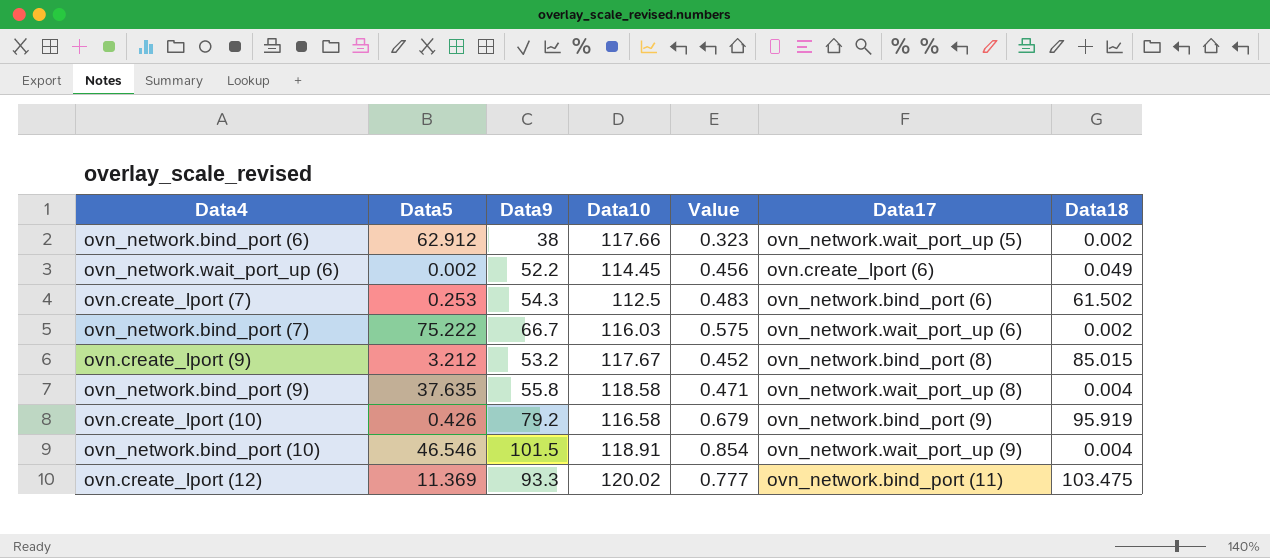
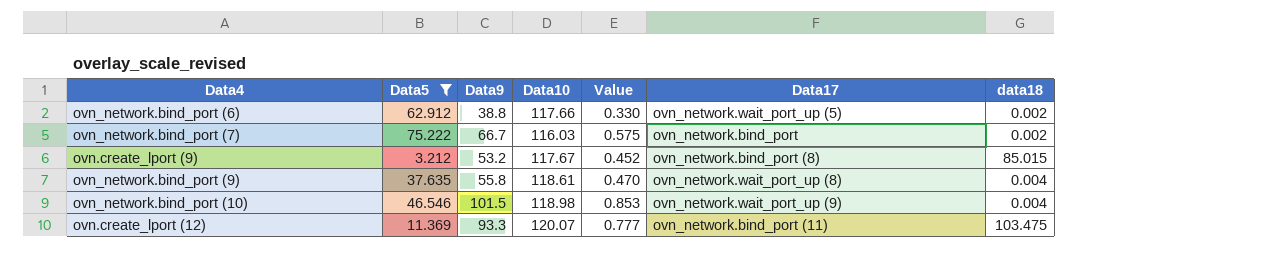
filter: none -> Data5 >= 3.212
column name: Data18 -> data18
ovn_network.bind_port (6) | Data9: 38 -> 38.8
ovn_network.bind_port (6) | Value: 0.323 -> 0.330
ovn_network.bind_port (7) | Data17: ovn_network.wait_port_up (6) -> ovn_network.bind_port
ovn_network.bind_port (9) | Data10: 118.58 -> 118.61
ovn_network.bind_port (9) | Value: 0.471 -> 0.470
ovn_network.bind_port (10) | Data10: 118.91 -> 118.98
ovn_network.bind_port (10) | Value: 0.854 -> 0.853
ovn.create_lport (12) | Data10: 120.02 -> 120.07

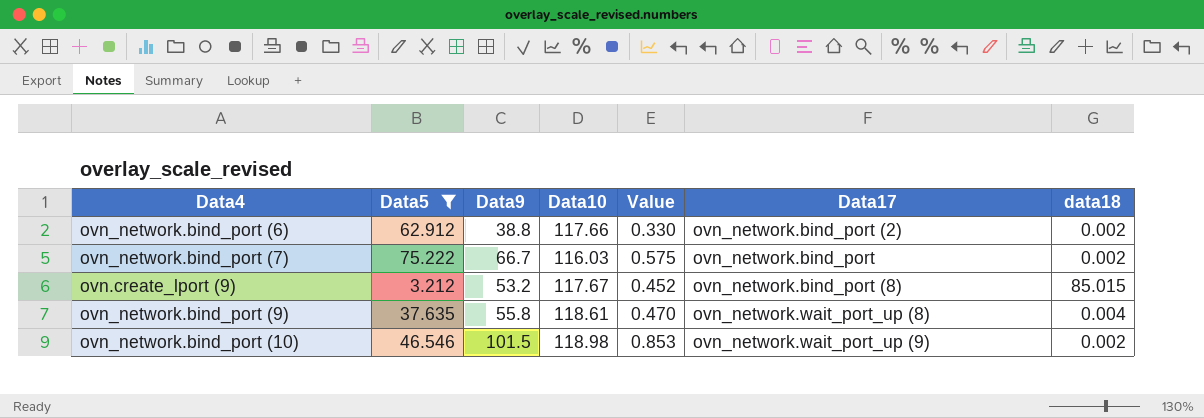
row ovn.create_lport (12): 11.369 | 93.3 | 120.07 | 0.777 | ovn_network.bind_port (11) | 103.475 -> none
ovn_network.bind_port (6) | Data17: ovn_network.wait_port_up (5) -> ovn_network.bind_port (2)
ovn_network.bind_port (10) | data18: 0.004 -> 0.002

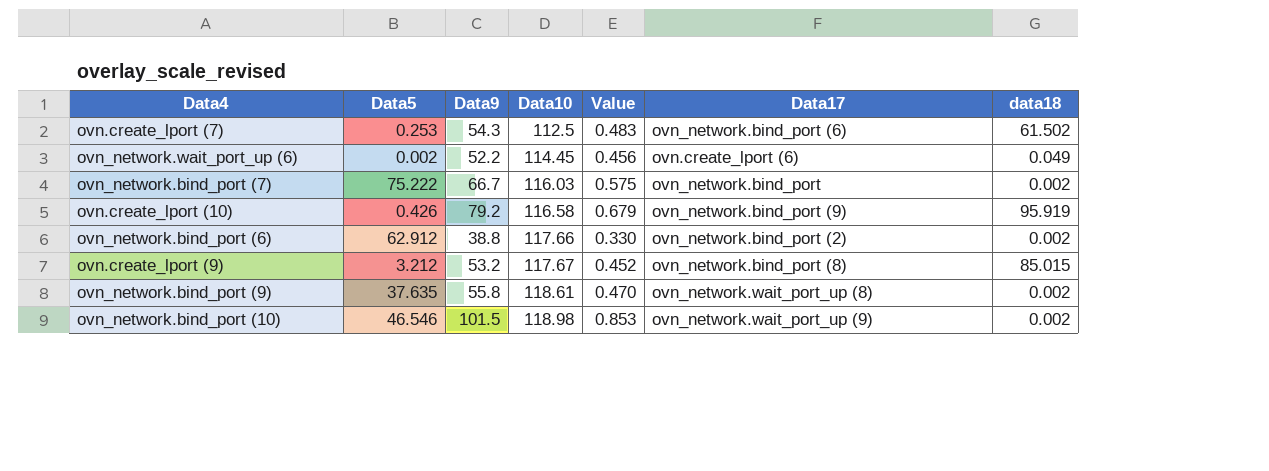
filter: Data5 >= 3.212 -> none
row order: none -> Data10 ascending
ovn_network.bind_port (9) | data18: 0.004 -> 0.002

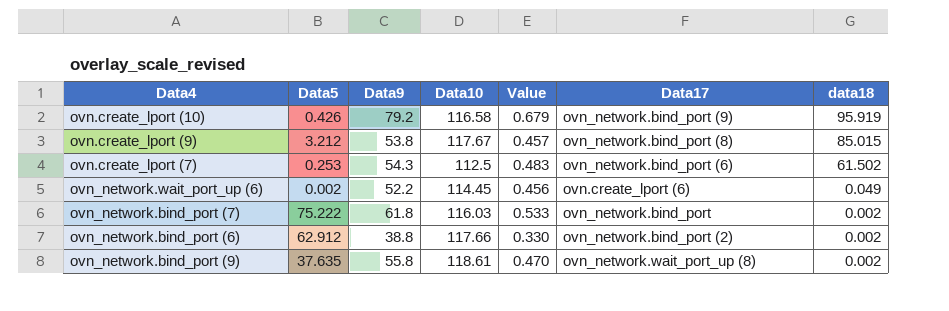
row order: Data10 ascending -> data18 descending
row ovn_network.bind_port (10): 46.546 | 101.5 | 118.98 | 0.853 | ovn_network.wait_port_up (9) | 0.002 -> none
ovn.create_lport (9) | Data9: 53.2 -> 53.8
ovn.create_lport (9) | Value: 0.452 -> 0.457
ovn_network.bind_port (7) | Data9: 66.7 -> 61.8
ovn_network.bind_port (7) | Value: 0.575 -> 0.533

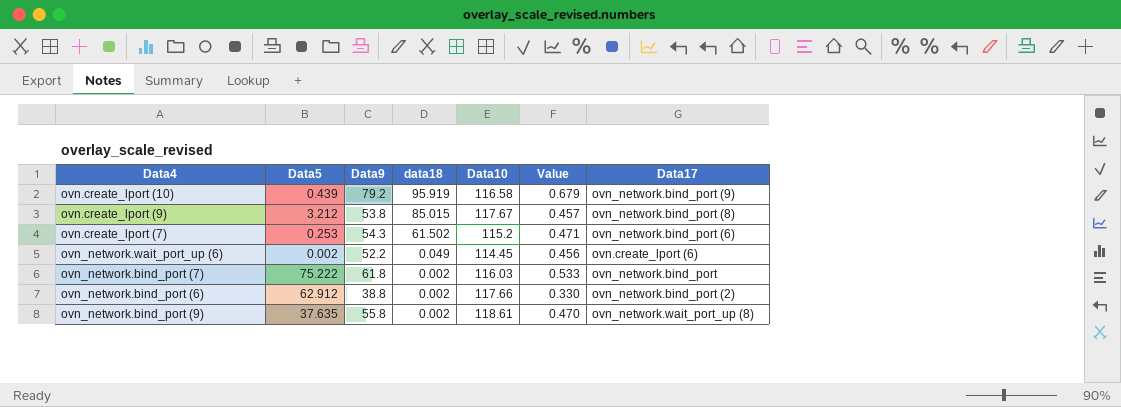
column data18 | position: 7 -> 4
ovn.create_lport (10) | Data5: 0.426 -> 0.439
ovn.create_lport (7) | Data10: 112.5 -> 115.2
ovn.create_lport (7) | Value: 0.483 -> 0.471

